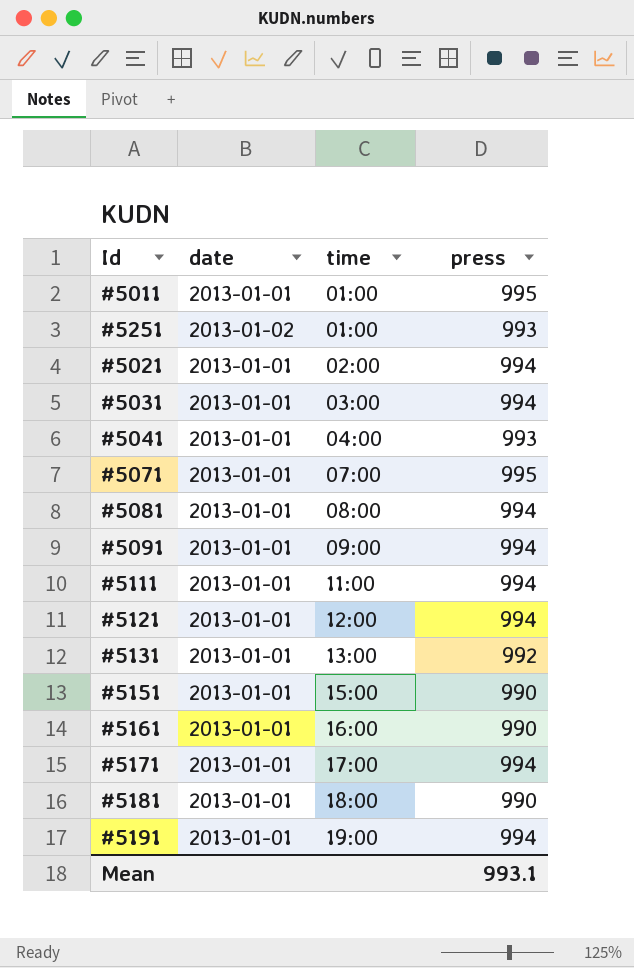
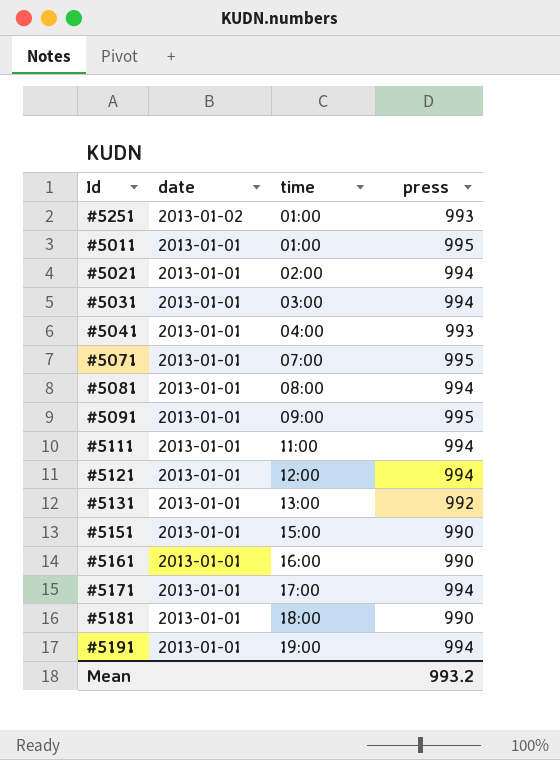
row order: time ascending -> date descending
#5091 | press: 994 -> 995
Mean | press: 993.1 -> 993.2

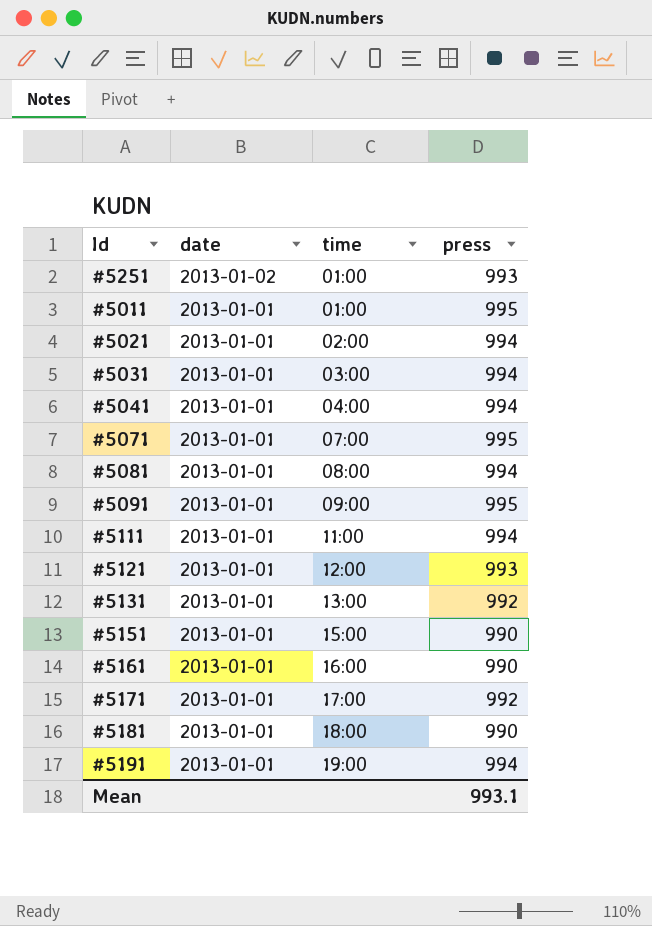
#5041 | press: 993 -> 994
#5121 | press: 994 -> 993
#5171 | press: 994 -> 992
Mean | press: 993.2 -> 993.1

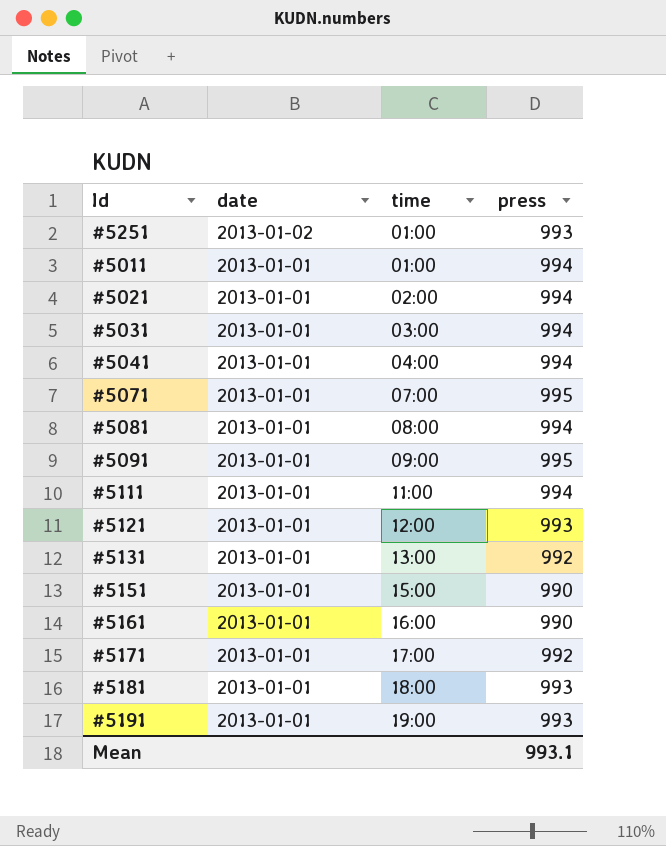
#5011 | press: 995 -> 994
#5181 | press: 990 -> 993
#5191 | press: 994 -> 993

